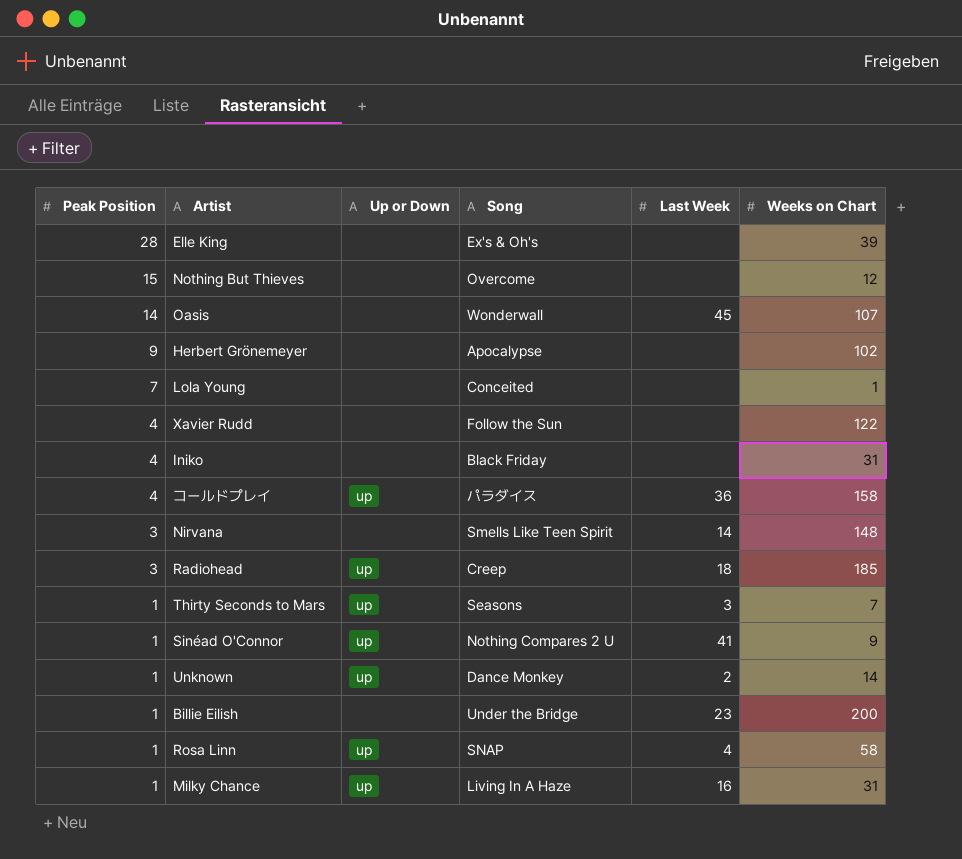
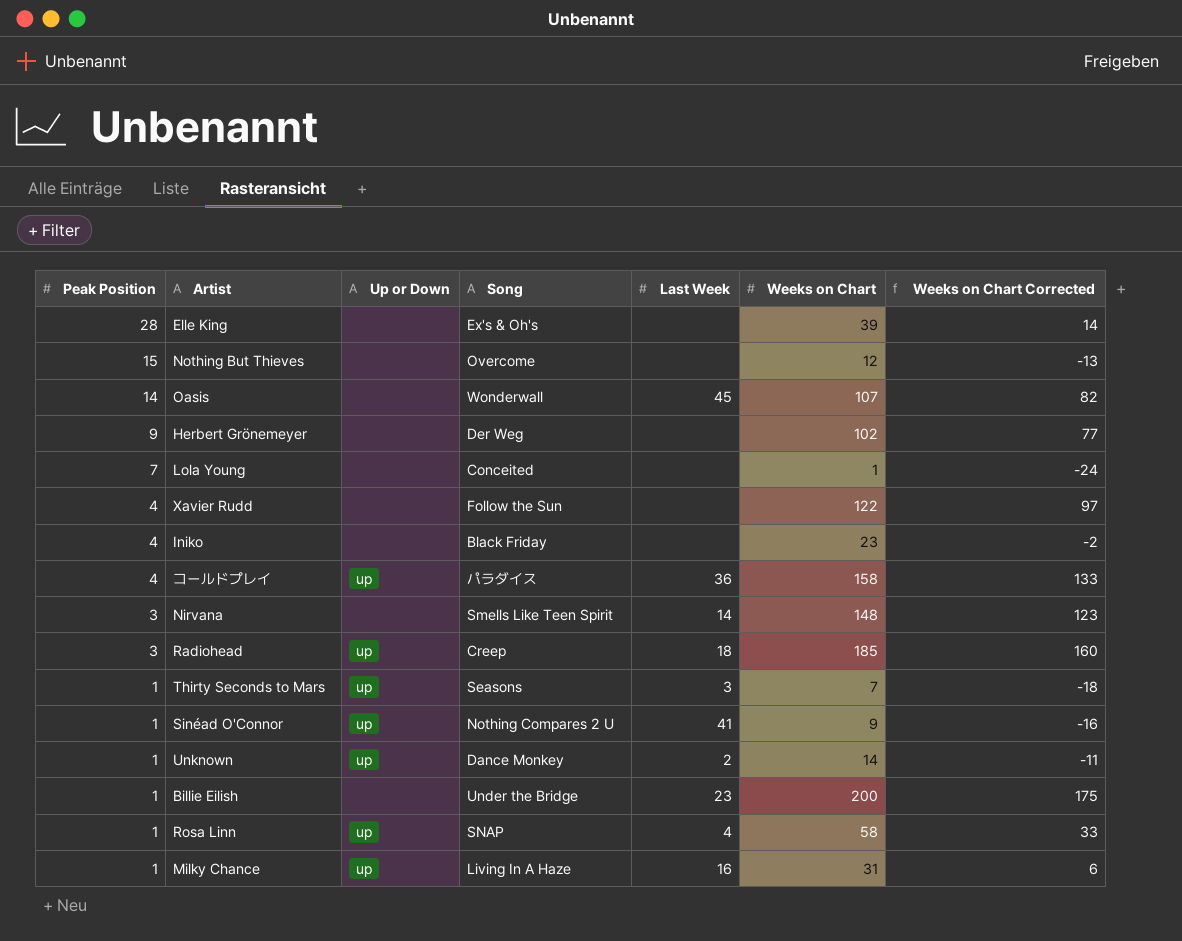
column Weeks on Chart Corrected | formula: none -> [Weeks on Chart] - 25
Herbert Grönemeyer | Song: Apocalypse -> Der Weg
Iniko | Weeks on Chart: 31 -> 23

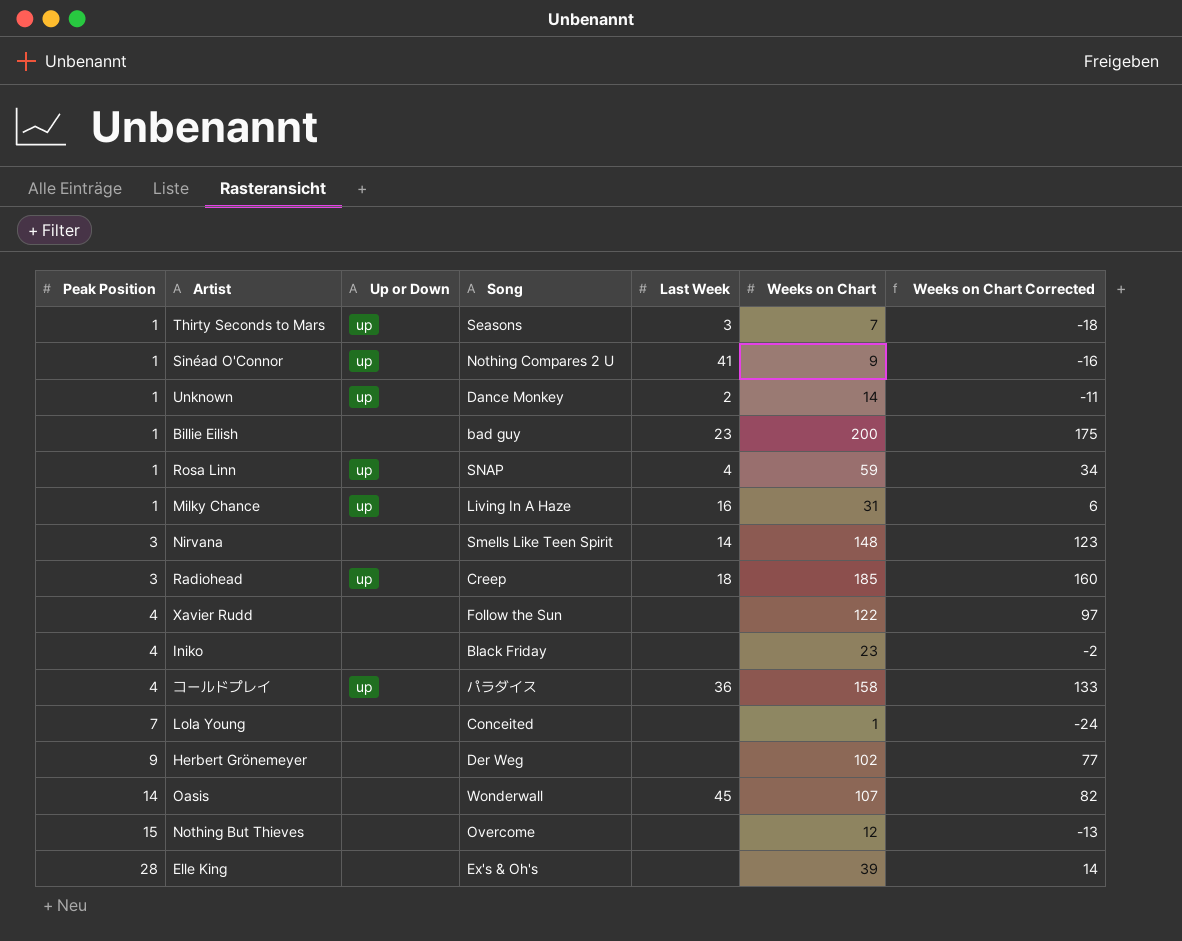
row order: Peak Position descending -> Peak Position ascending
Billie Eilish | Song: Under the Bridge -> bad guy
Rosa Linn | Weeks on Chart: 58 -> 59
Rosa Linn | Weeks on Chart Corrected: 33 -> 34

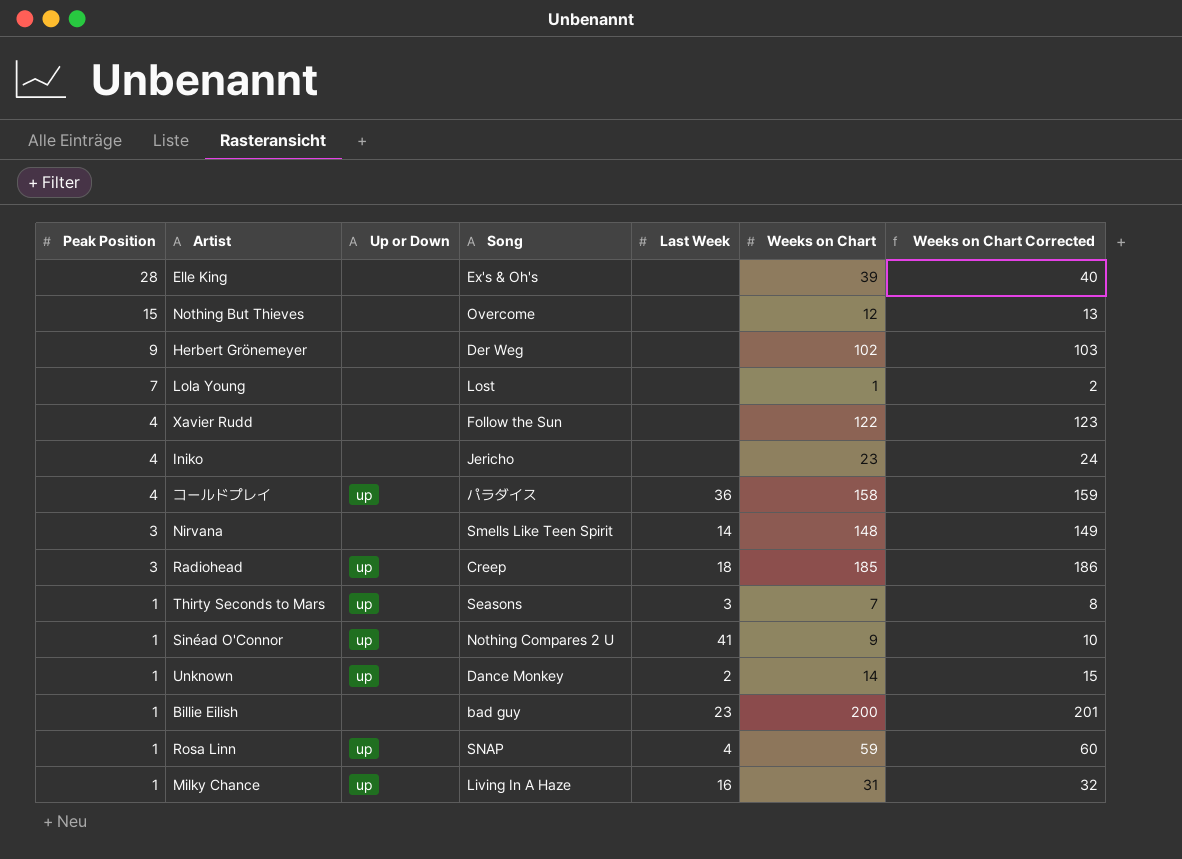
row order: Peak Position ascending -> Peak Position descending
column Weeks on Chart Corrected | formula: [Weeks on Chart] - 25 -> [Weeks on Chart] + 1
row Oasis: 14 | none | Wonderwall | 45 | 107 | 82 -> none
Lola Young | Song: Conceited -> Lost
Iniko | Song: Black Friday -> Jericho

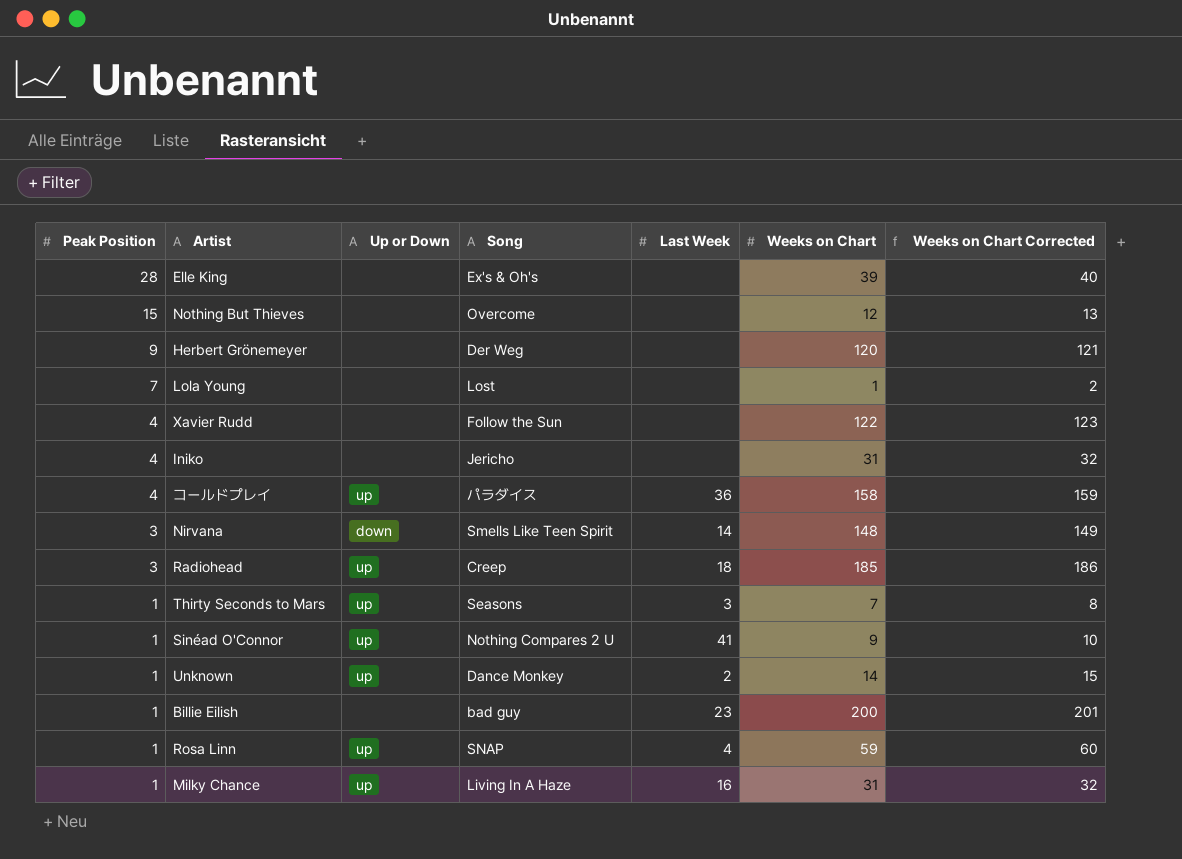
Herbert Grönemeyer | Weeks on Chart: 102 -> 120
Herbert Grönemeyer | Weeks on Chart Corrected: 103 -> 121
Iniko | Weeks on Chart: 23 -> 31
Iniko | Weeks on Chart Corrected: 24 -> 32
Nirvana | Up or Down: none -> down

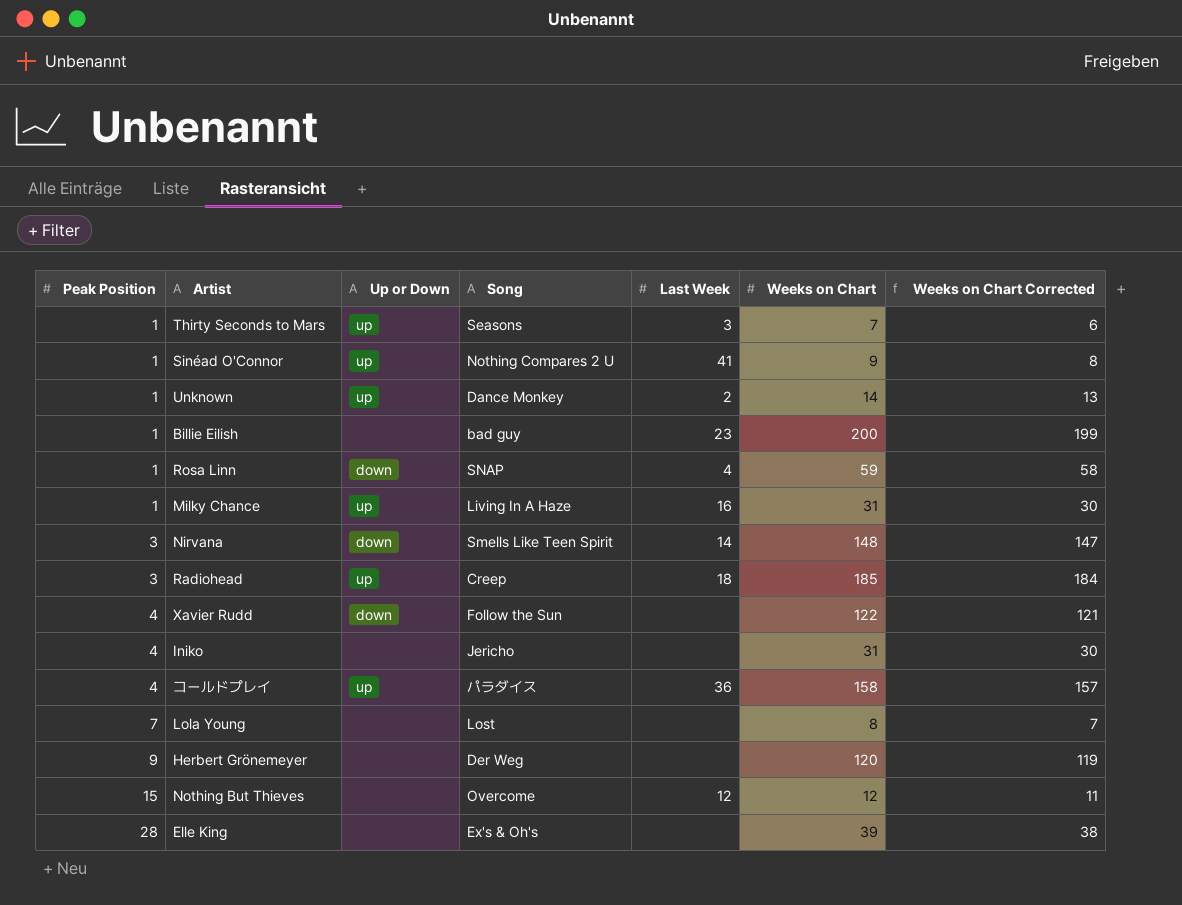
row order: Peak Position descending -> Peak Position ascending
column Weeks on Chart Corrected | formula: [Weeks on Chart] + 1 -> [Weeks on Chart] - 1
Rosa Linn | Up or Down: up -> down
Xavier Rudd | Up or Down: none -> down
Lola Young | Weeks on Chart: 1 -> 8
Nothing But Thieves | Last Week: none -> 12

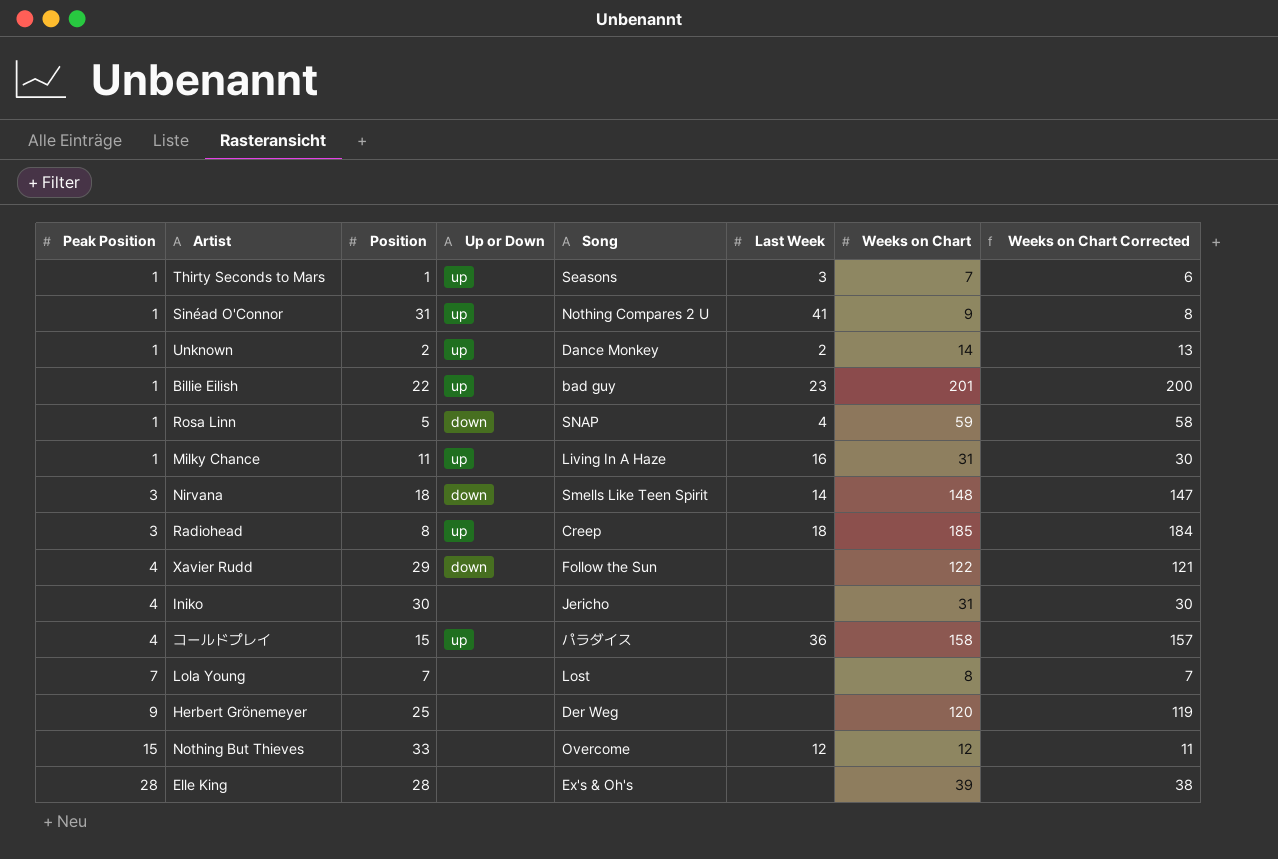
column Position | position: none -> 3
Billie Eilish | Up or Down: none -> up
Billie Eilish | Weeks on Chart: 200 -> 201
Billie Eilish | Weeks on Chart Corrected: 199 -> 200

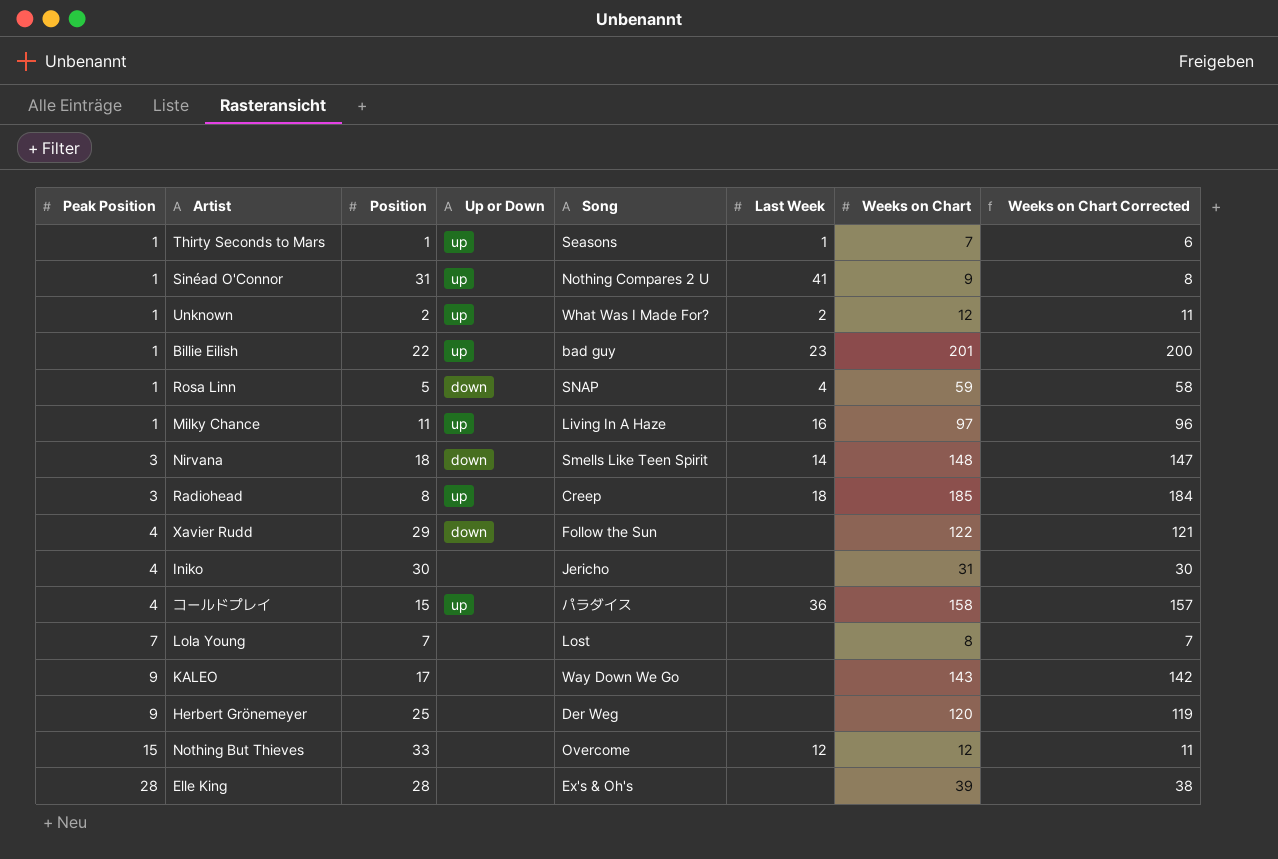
Thirty Seconds to Mars | Last Week: 3 -> 1
Unknown | Song: Dance Monkey -> What Was I Made For?
Unknown | Weeks on Chart: 14 -> 12
Unknown | Weeks on Chart Corrected: 13 -> 11
Milky Chance | Weeks on Chart: 31 -> 97
Milky Chance | Weeks on Chart Corrected: 30 -> 96
row KALEO: none -> 9 | 17 | none | Way Down We Go | none | 143 | 142

